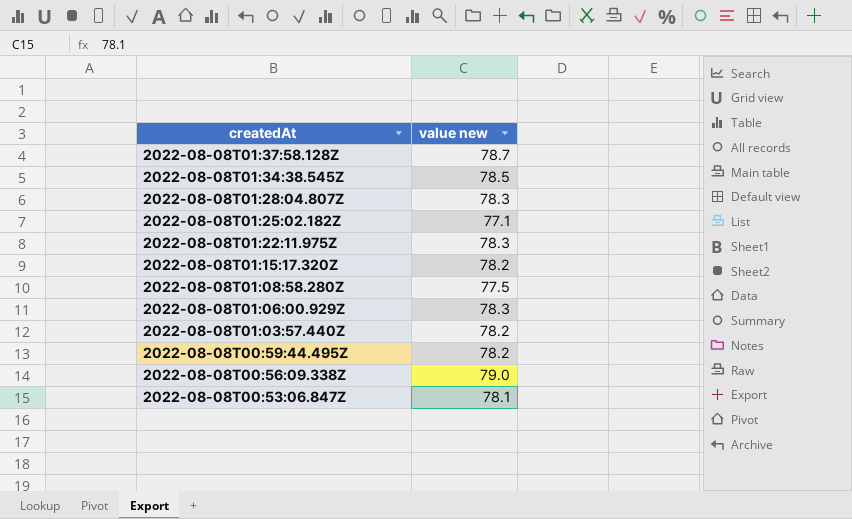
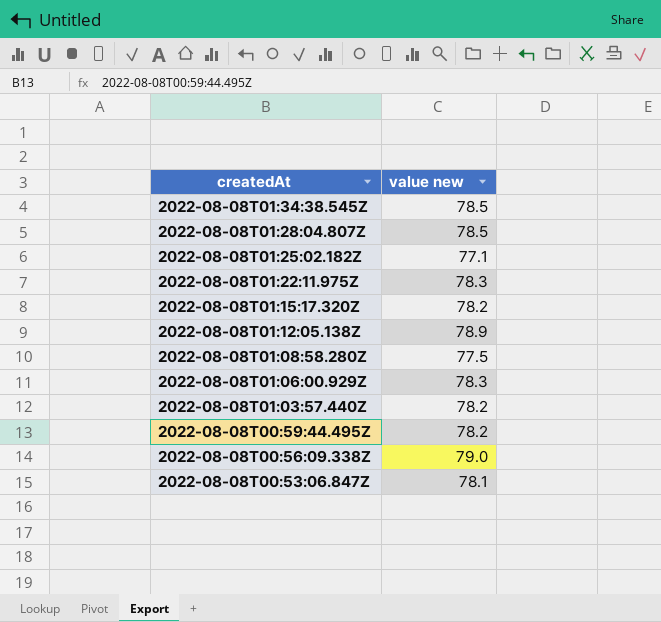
row 2022-08-08T01:37:58.128Z: 78.7 -> none
2022-08-08T01:28:04.807Z | value new: 78.3 -> 78.5
row 2022-08-08T01:12:05.138Z: none -> 78.9

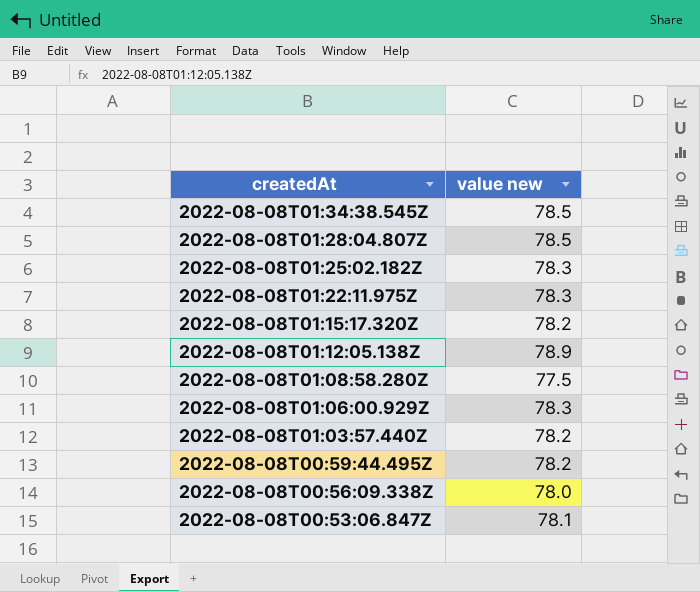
2022-08-08T01:25:02.182Z | value new: 77.1 -> 78.3
2022-08-08T00:56:09.338Z | value new: 79.0 -> 78.0

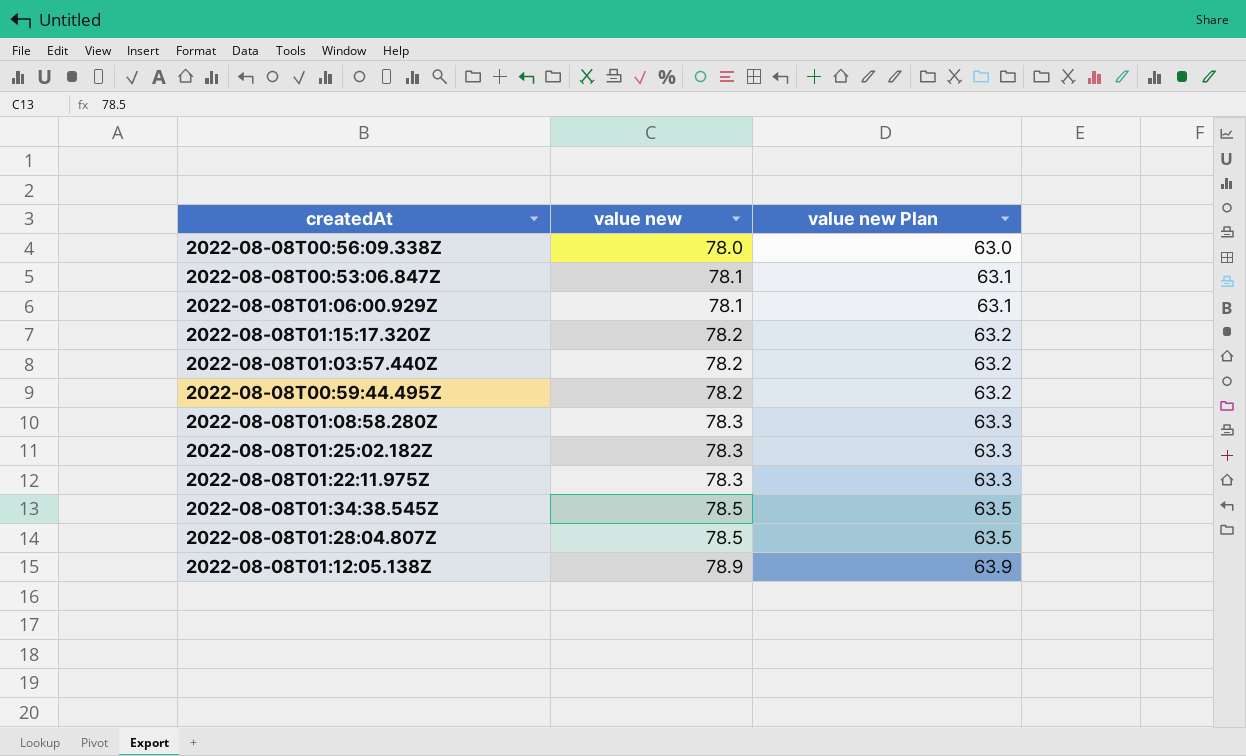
row order: createdAt descending -> value new ascending
column value new Plan | formula: none -> [value new] - 15
2022-08-08T01:06:00.929Z | value new: 78.3 -> 78.1
2022-08-08T01:08:58.280Z | value new: 77.5 -> 78.3

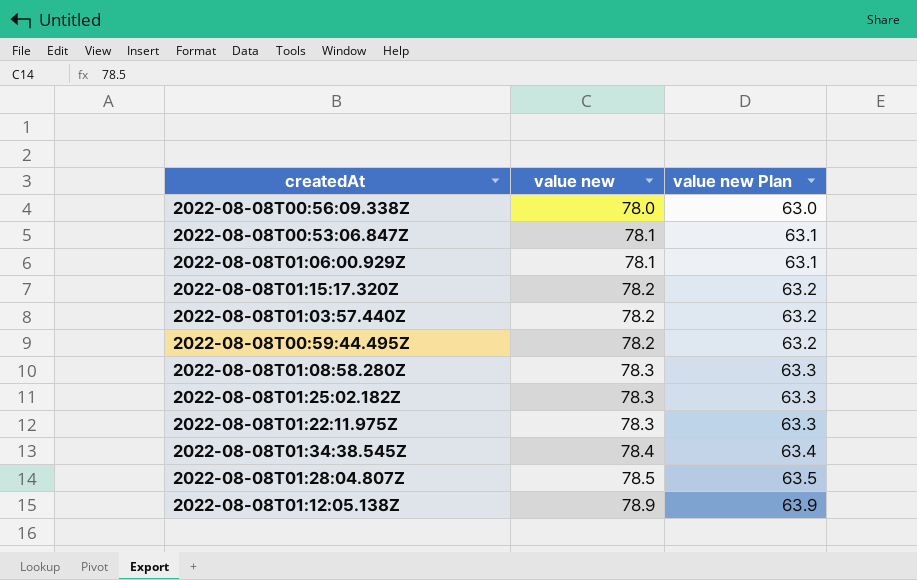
2022-08-08T01:34:38.545Z | value new: 78.5 -> 78.4
2022-08-08T01:34:38.545Z | value new Plan: 63.5 -> 63.4

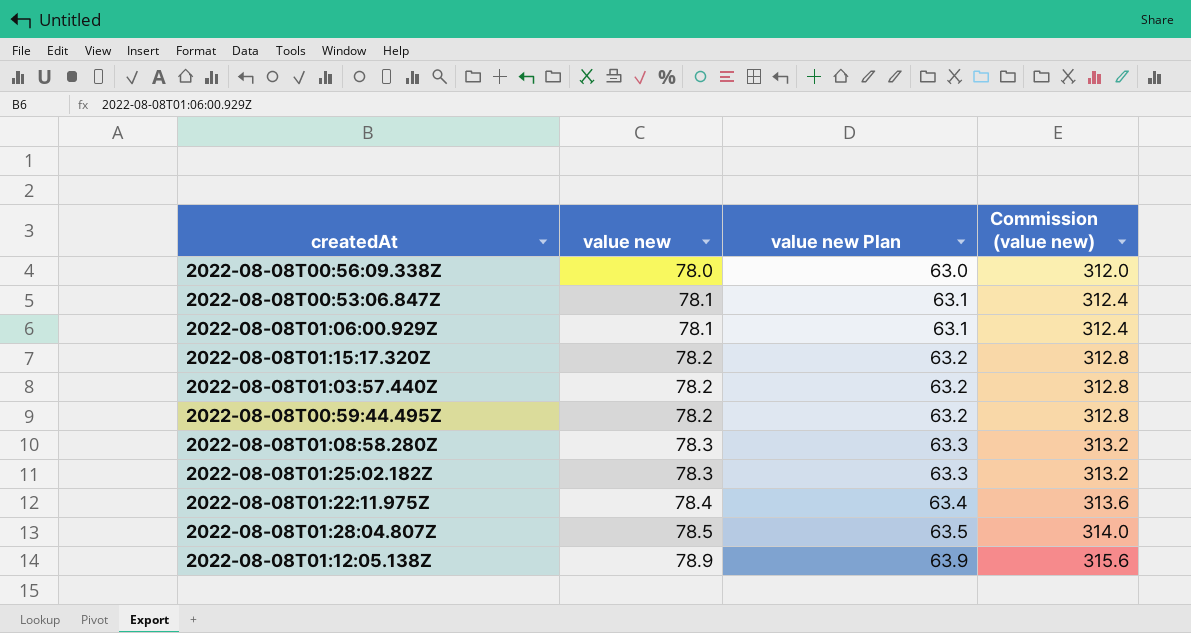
column Commission (value new) | formula: none -> [value new] * 4
row 2022-08-08T01:34:38.545Z: 78.4 | 63.4 -> none
2022-08-08T01:22:11.975Z | value new: 78.3 -> 78.4
2022-08-08T01:22:11.975Z | value new Plan: 63.3 -> 63.4

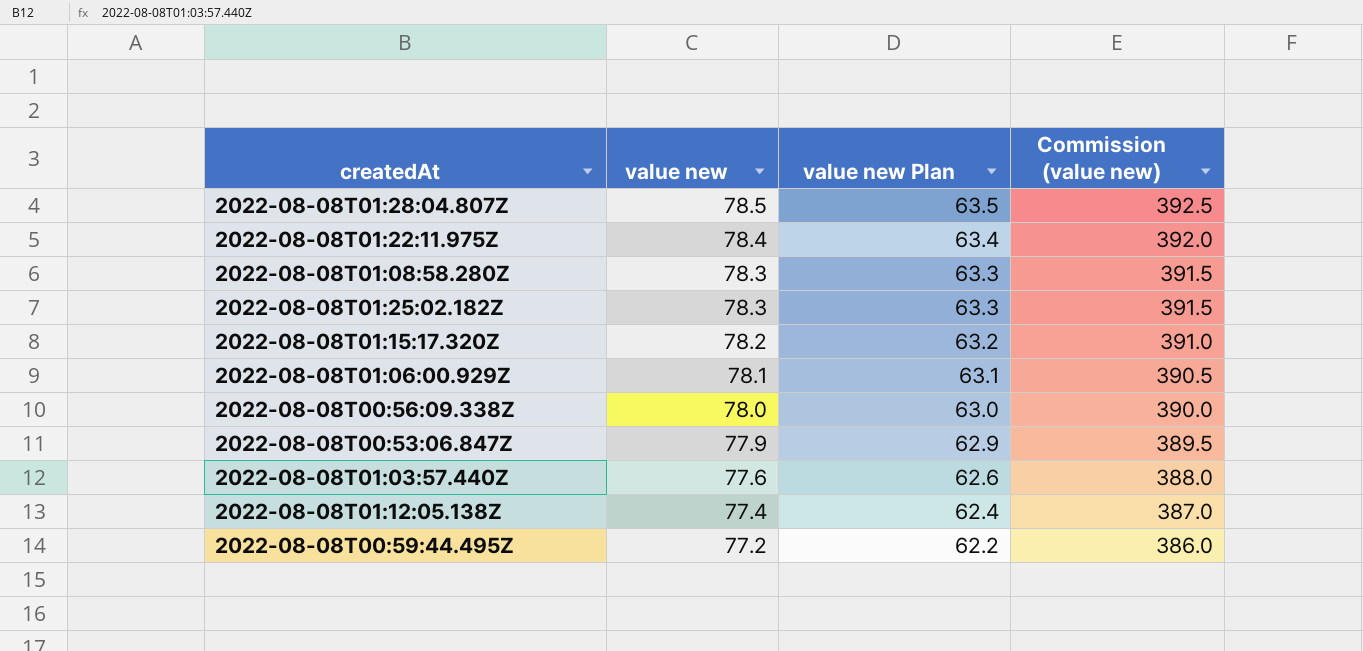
row order: value new ascending -> value new descending
column Commission (value new) | formula: [value new] * 4 -> [value new] * 5
2022-08-08T00:53:06.847Z | value new: 78.1 -> 77.9
2022-08-08T00:53:06.847Z | value new Plan: 63.1 -> 62.9
2022-08-08T01:03:57.440Z | value new: 78.2 -> 77.6
2022-08-08T01:03:57.440Z | value new Plan: 63.2 -> 62.6
2022-08-08T01:12:05.138Z | value new: 78.9 -> 77.4
2022-08-08T01:12:05.138Z | value new Plan: 63.9 -> 62.4
2022-08-08T00:59:44.495Z | value new: 78.2 -> 77.2
2022-08-08T00:59:44.495Z | value new Plan: 63.2 -> 62.2

